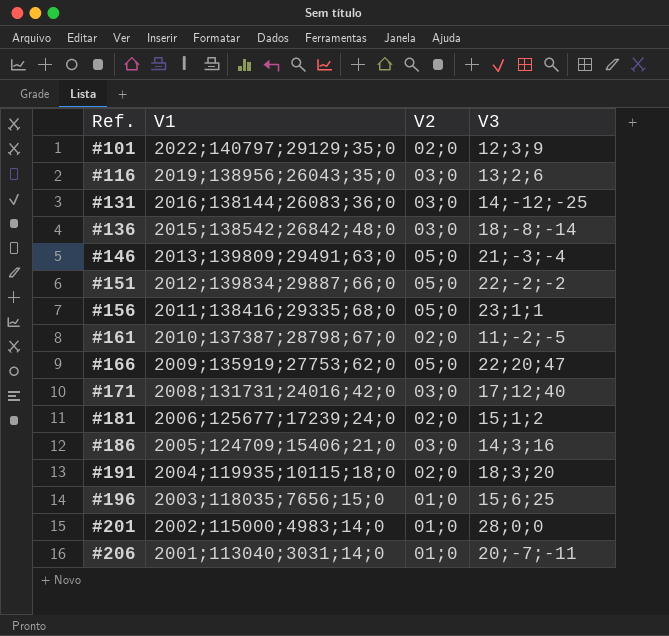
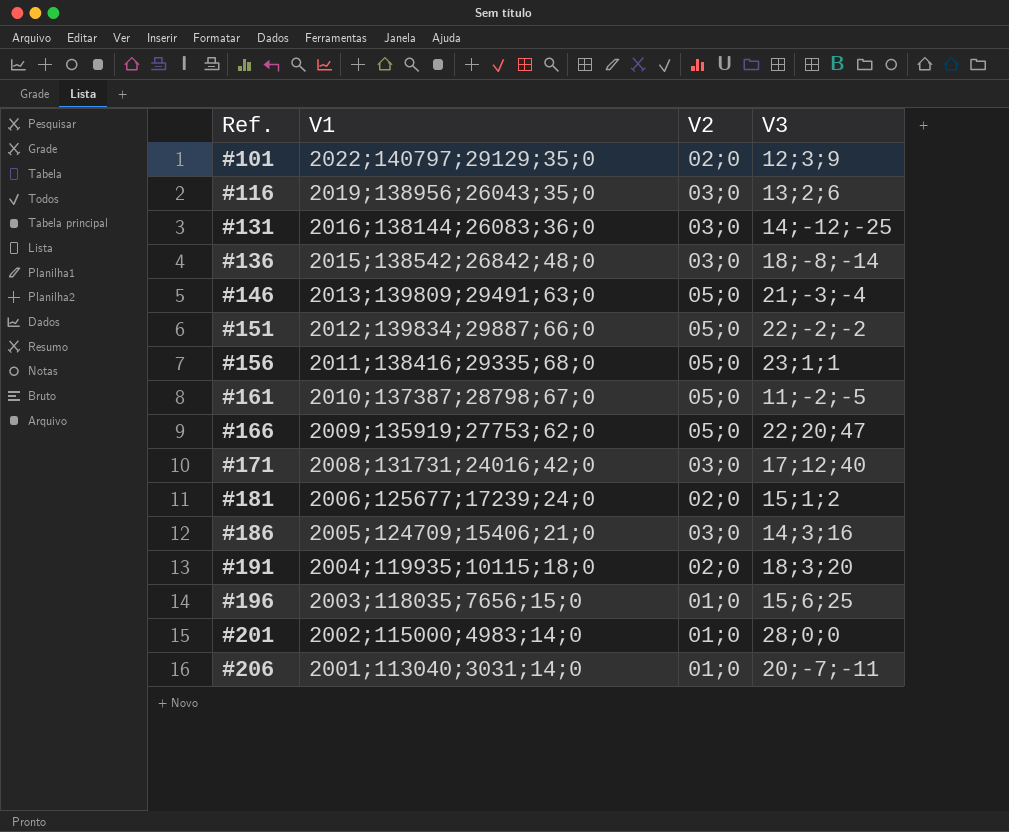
#161 | V2: 02;0 -> 05;0

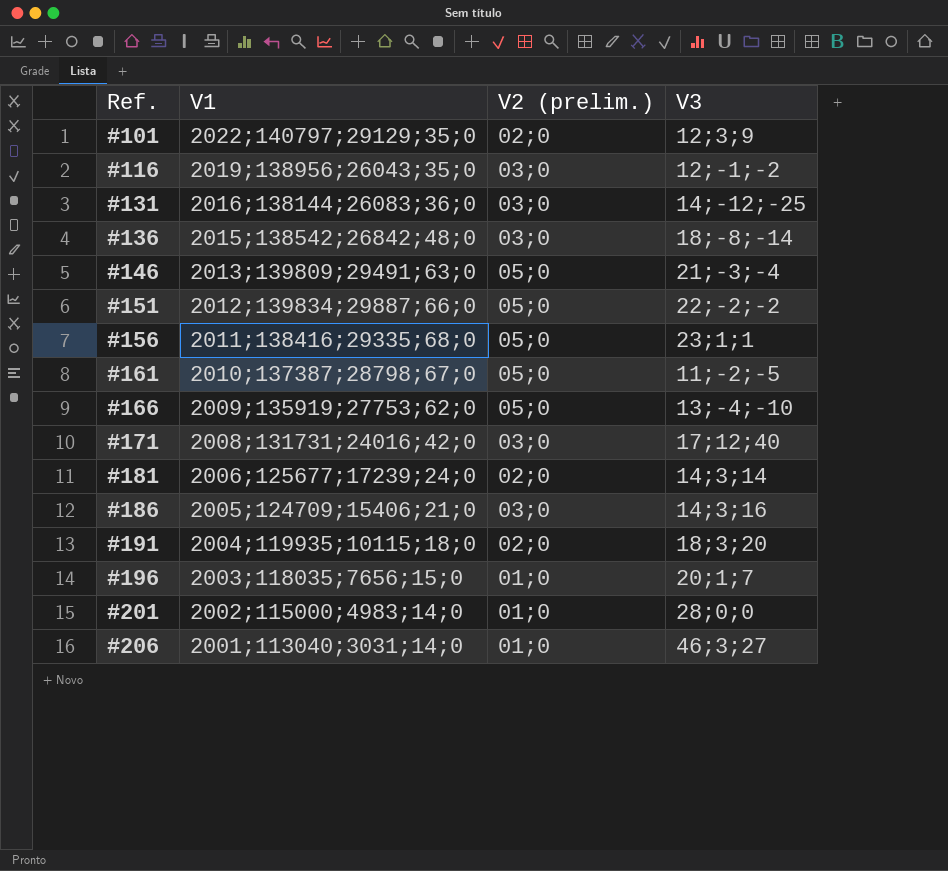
column name: V2 -> V2 (prelim.)
#116 | V3: 13;2;6 -> 12;-1;-2
#166 | V3: 22;20;47 -> 13;-4;-10
#181 | V3: 15;1;2 -> 14;3;14
#196 | V3: 15;6;25 -> 20;1;7
#206 | V3: 20;-7;-11 -> 46;3;27

